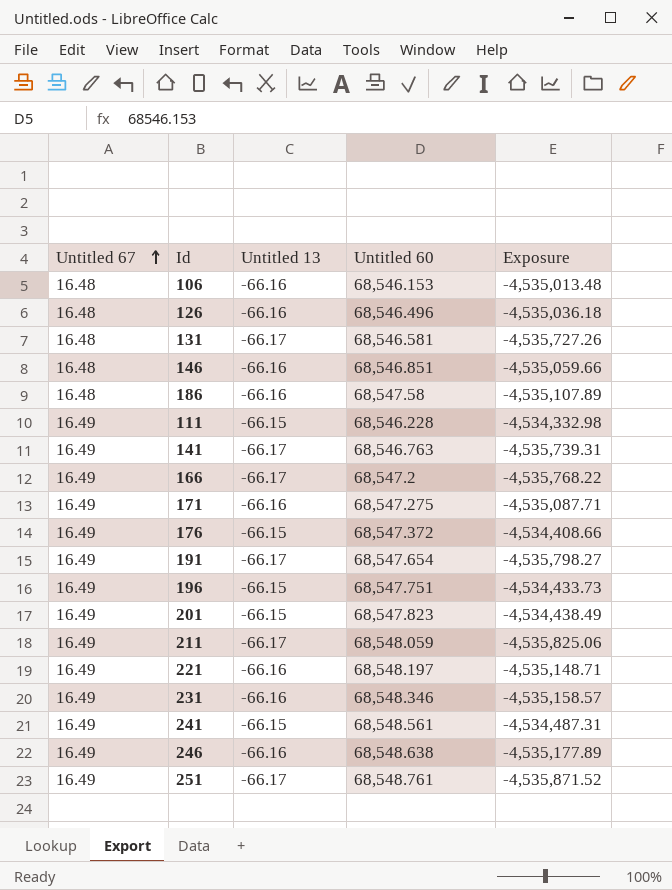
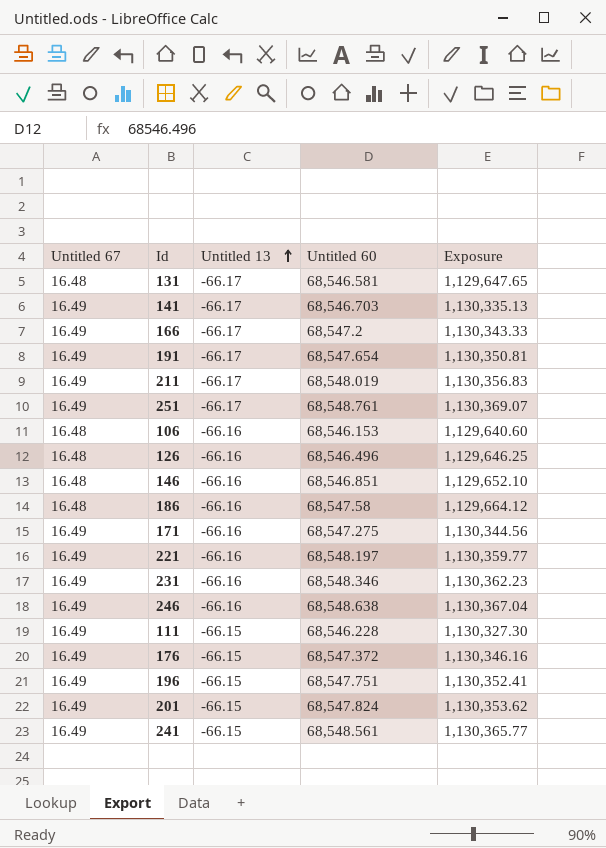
row order: Untitled 67 ascending -> Untitled 13 ascending
column Exposure | formula: [Untitled 13] * [Untitled 60] -> [Untitled 67] * [Untitled 60]
141 | Untitled 60: 68,546.763 -> 68,546.703
211 | Untitled 60: 68,548.059 -> 68,548.019
201 | Untitled 60: 68,547.823 -> 68,547.824

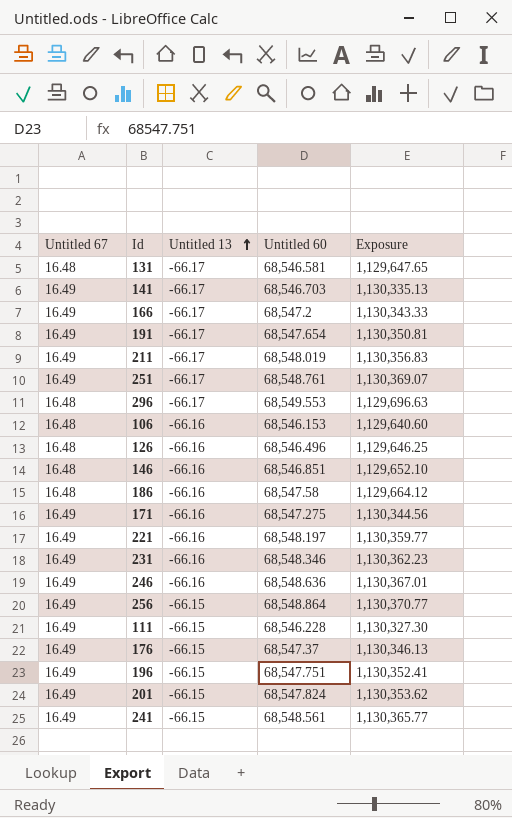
row 296: none -> 16.48 | -66.17 | 68,549.553 | 1,129,696.63
246 | Untitled 60: 68,548.638 -> 68,548.636
246 | Exposure: 1,130,367.04 -> 1,130,367.01
row 256: none -> 16.49 | -66.15 | 68,548.864 | 1,130,370.77
176 | Untitled 60: 68,547.372 -> 68,547.37
176 | Exposure: 1,130,346.16 -> 1,130,346.13

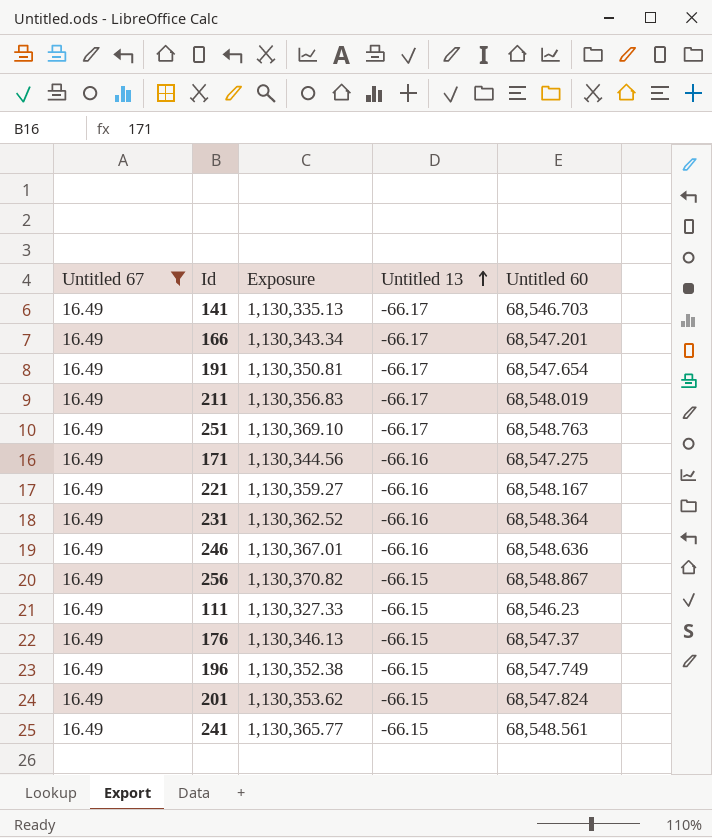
filter: none -> Untitled 67 = 16.49
column Exposure | position: 5 -> 3
166 | Exposure: 1,130,343.33 -> 1,130,343.34
166 | Untitled 60: 68,547.2 -> 68,547.201
251 | Exposure: 1,130,369.07 -> 1,130,369.10
251 | Untitled 60: 68,548.761 -> 68,548.763
221 | Exposure: 1,130,359.77 -> 1,130,359.27
221 | Untitled 60: 68,548.197 -> 68,548.167
231 | Exposure: 1,130,362.23 -> 1,130,362.52
231 | Untitled 60: 68,548.346 -> 68,548.364
256 | Exposure: 1,130,370.77 -> 1,130,370.82
256 | Untitled 60: 68,548.864 -> 68,548.867
111 | Exposure: 1,130,327.30 -> 1,130,327.33
111 | Untitled 60: 68,546.228 -> 68,546.23
196 | Exposure: 1,130,352.41 -> 1,130,352.38
196 | Untitled 60: 68,547.751 -> 68,547.749

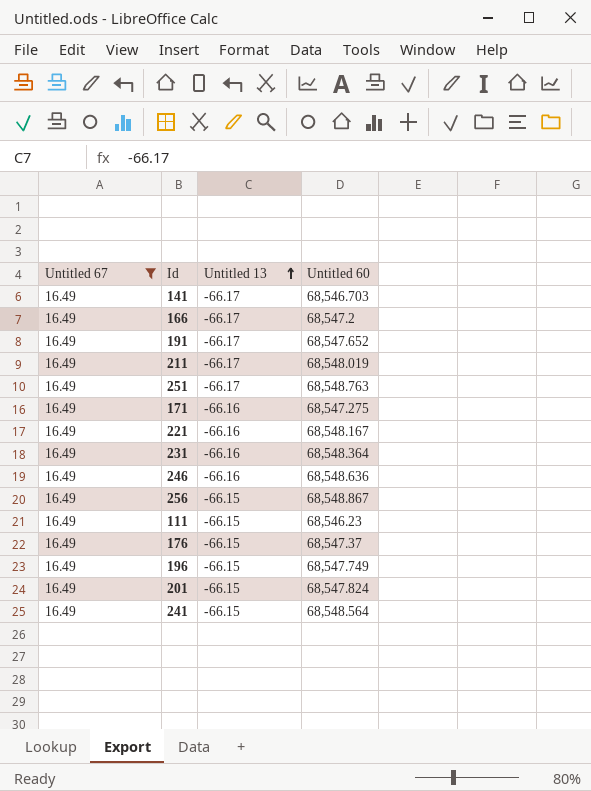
column Exposure | formula: [Untitled 67] * [Untitled 60] -> none
166 | Untitled 60: 68,547.201 -> 68,547.2
191 | Untitled 60: 68,547.654 -> 68,547.652
241 | Untitled 60: 68,548.561 -> 68,548.564

